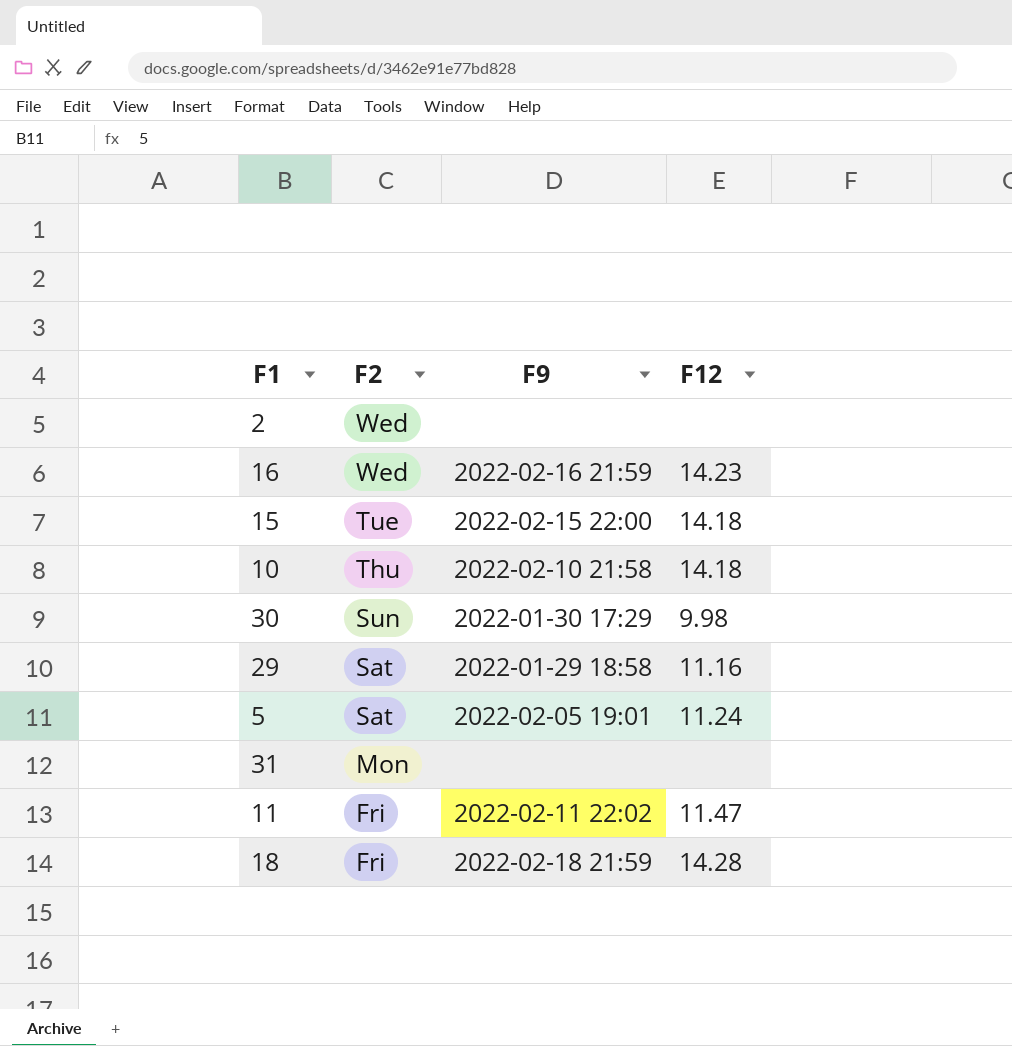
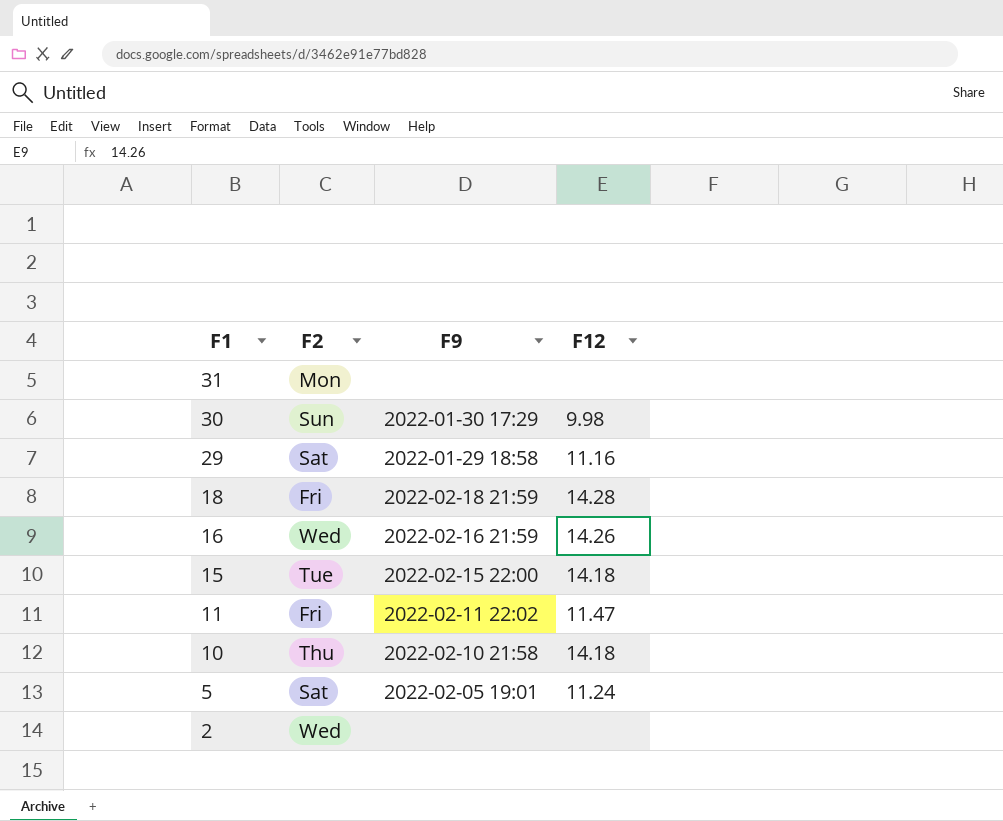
row order: F2 descending -> F1 descending
16 | F12: 14.23 -> 14.26

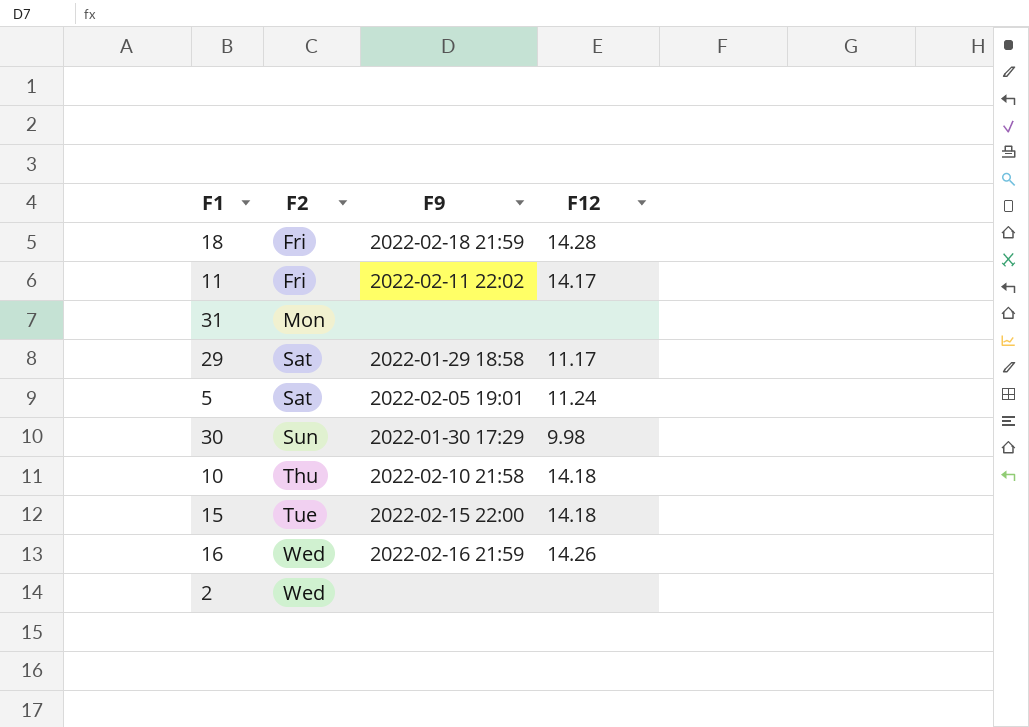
row order: F1 descending -> F2 ascending
11 | F12: 11.47 -> 14.17
29 | F12: 11.16 -> 11.17

